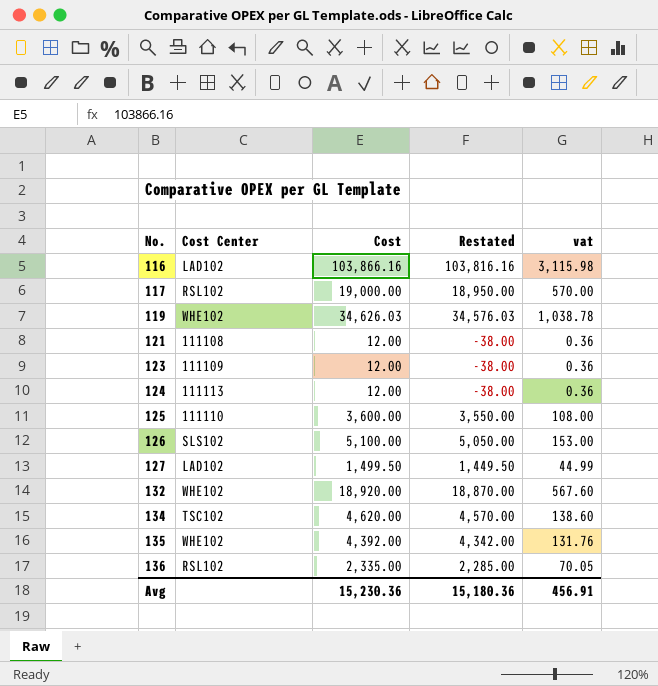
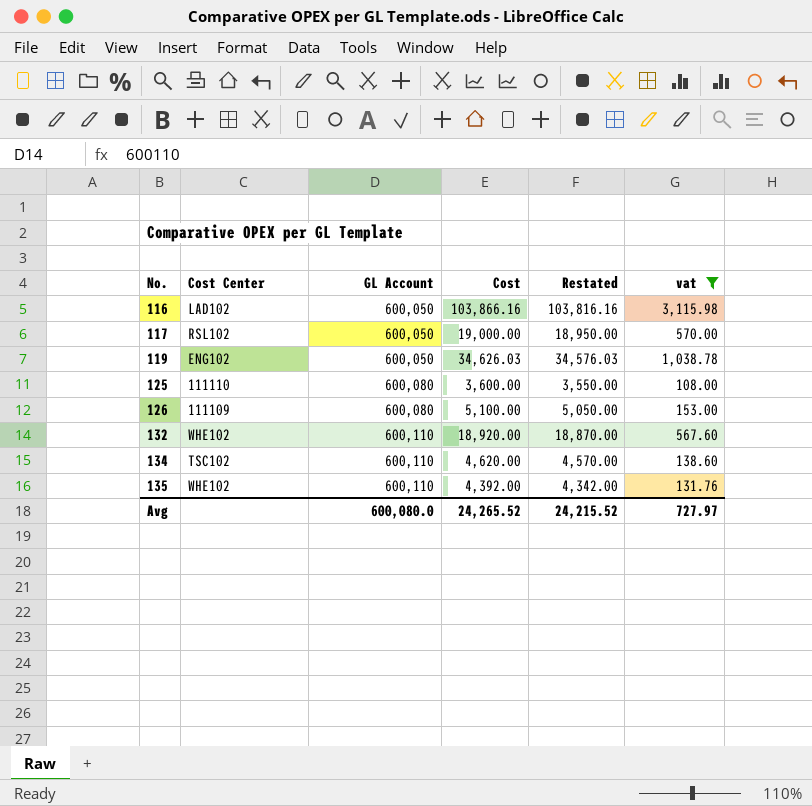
filter: none -> vat >= 108.00
column GL Account | position: none -> 3
119 | Cost Center: WHE102 -> ENG102
126 | Cost Center: SLS102 -> 111109
Avg | Cost: 15,230.36 -> 24,265.52
Avg | Restated: 15,180.36 -> 24,215.52
Avg | vat: 456.91 -> 727.97

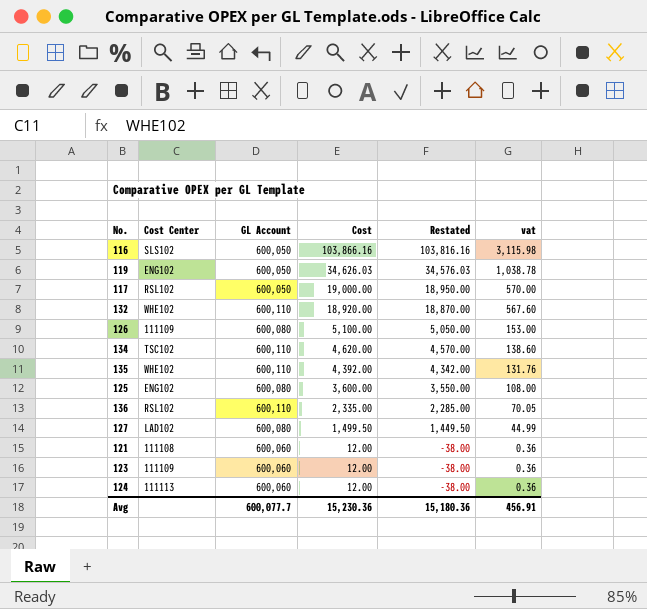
filter: vat >= 108.00 -> none
row order: No. ascending -> Cost descending
116 | Cost Center: LAD102 -> SLS102
125 | Cost Center: 111110 -> ENG102
Avg | GL Account: 600,080.0 -> 600,077.7
Avg | Cost: 24,265.52 -> 15,230.36
Avg | Restated: 24,215.52 -> 15,180.36
Avg | vat: 727.97 -> 456.91

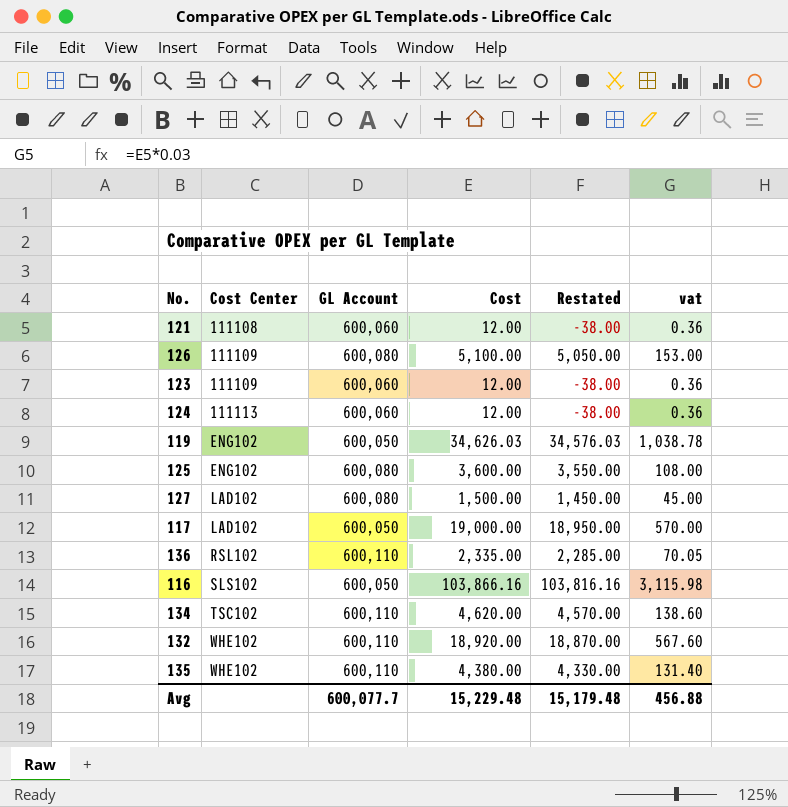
row order: Cost descending -> Cost Center ascending
127 | Cost: 1,499.50 -> 1,500.00
127 | Restated: 1,449.50 -> 1,450.00
127 | vat: 44.99 -> 45.00
117 | Cost Center: RSL102 -> LAD102
135 | Cost: 4,392.00 -> 4,380.00
135 | Restated: 4,342.00 -> 4,330.00
135 | vat: 131.76 -> 131.40
Avg | Cost: 15,230.36 -> 15,229.48
Avg | Restated: 15,180.36 -> 15,179.48
Avg | vat: 456.91 -> 456.88

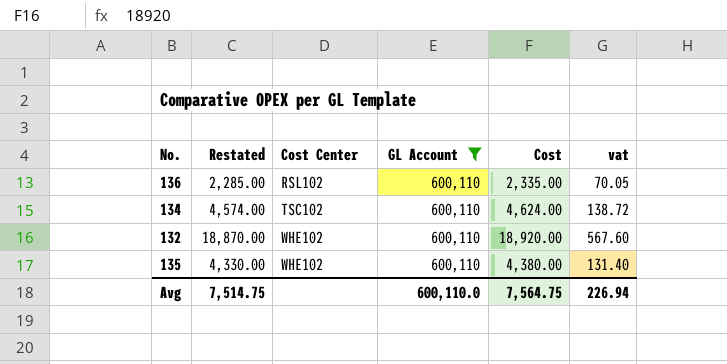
filter: none -> GL Account = 600,110
column Restated | position: 5 -> 2
134 | Restated: 4,570.00 -> 4,574.00
134 | Cost: 4,620.00 -> 4,624.00
134 | vat: 138.60 -> 138.72
Avg | Restated: 15,179.48 -> 7,514.75
Avg | GL Account: 600,077.7 -> 600,110.0
Avg | Cost: 15,229.48 -> 7,564.75
Avg | vat: 456.88 -> 226.94

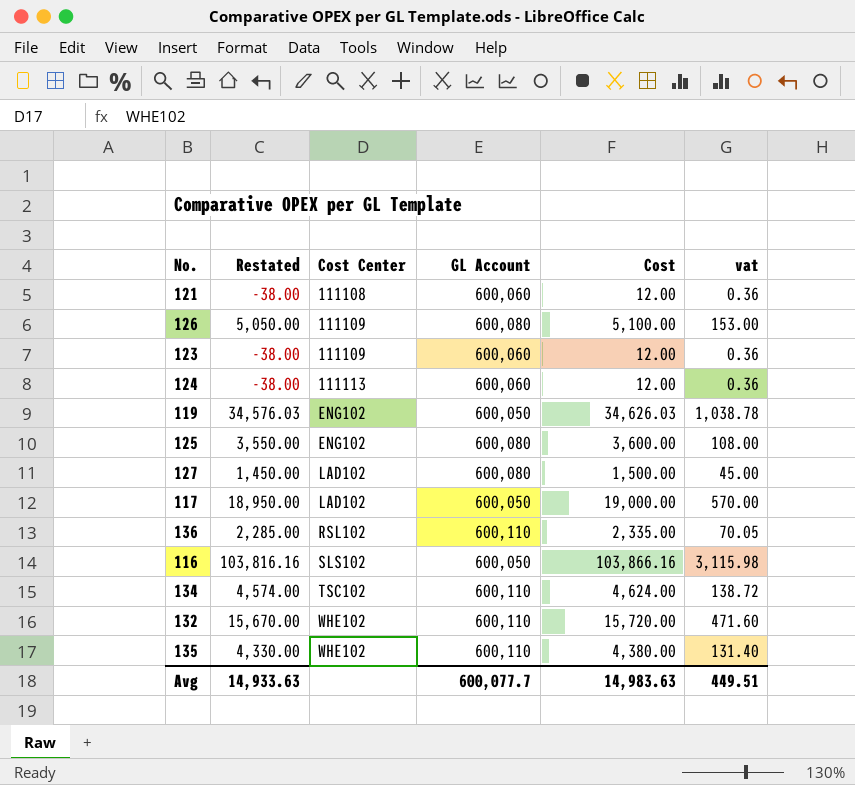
filter: GL Account = 600,110 -> none
132 | Restated: 18,870.00 -> 15,670.00
132 | Cost: 18,920.00 -> 15,720.00
132 | vat: 567.60 -> 471.60
Avg | Restated: 7,514.75 -> 14,933.63
Avg | GL Account: 600,110.0 -> 600,077.7
Avg | Cost: 7,564.75 -> 14,983.63
Avg | vat: 226.94 -> 449.51

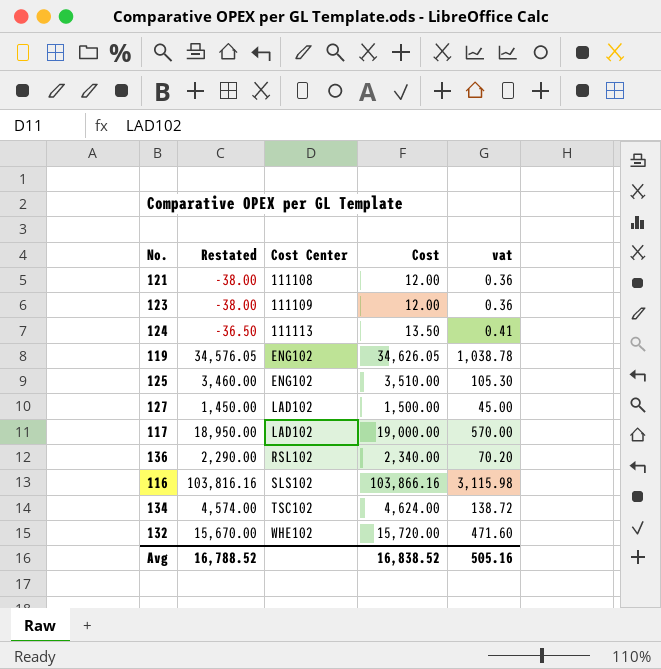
column GL Account | position: 4 -> none
row 126: 5,050.00 | 111109 | 600,080 | 5,100.00 | 153.00 -> none
row 135: 4,330.00 | WHE102 | 600,110 | 4,380.00 | 131.40 -> none
124 | Restated: -38.00 -> -36.50
124 | Cost: 12.00 -> 13.50
124 | vat: 0.36 -> 0.41
119 | Restated: 34,576.03 -> 34,576.05
119 | Cost: 34,626.03 -> 34,626.05
125 | Restated: 3,550.00 -> 3,460.00
125 | Cost: 3,600.00 -> 3,510.00
125 | vat: 108.00 -> 105.30
136 | Restated: 2,285.00 -> 2,290.00
136 | Cost: 2,335.00 -> 2,340.00
136 | vat: 70.05 -> 70.20
Avg | Restated: 14,933.63 -> 16,788.52
Avg | Cost: 14,983.63 -> 16,838.52
Avg | vat: 449.51 -> 505.16

